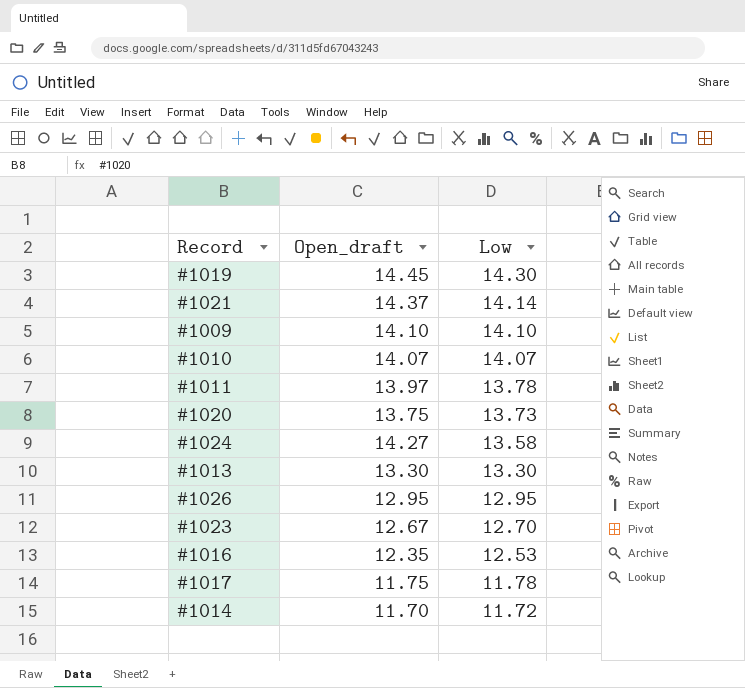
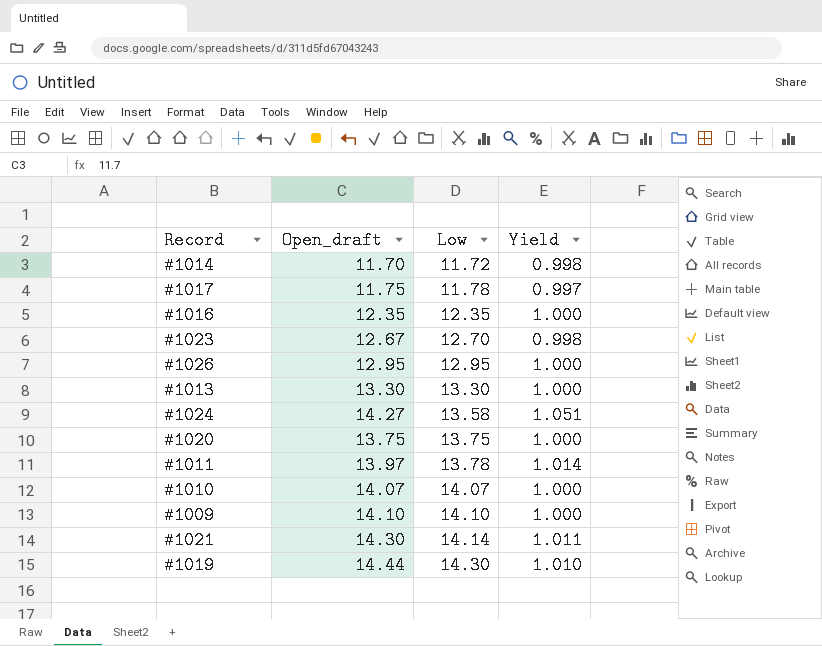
row order: Low descending -> Low ascending
column Yield | formula: none -> [Open_draft] / [Low]
#1016 | Low: 12.53 -> 12.35
#1020 | Low: 13.73 -> 13.75
#1021 | Open_draft: 14.37 -> 14.30
#1019 | Open_draft: 14.45 -> 14.44

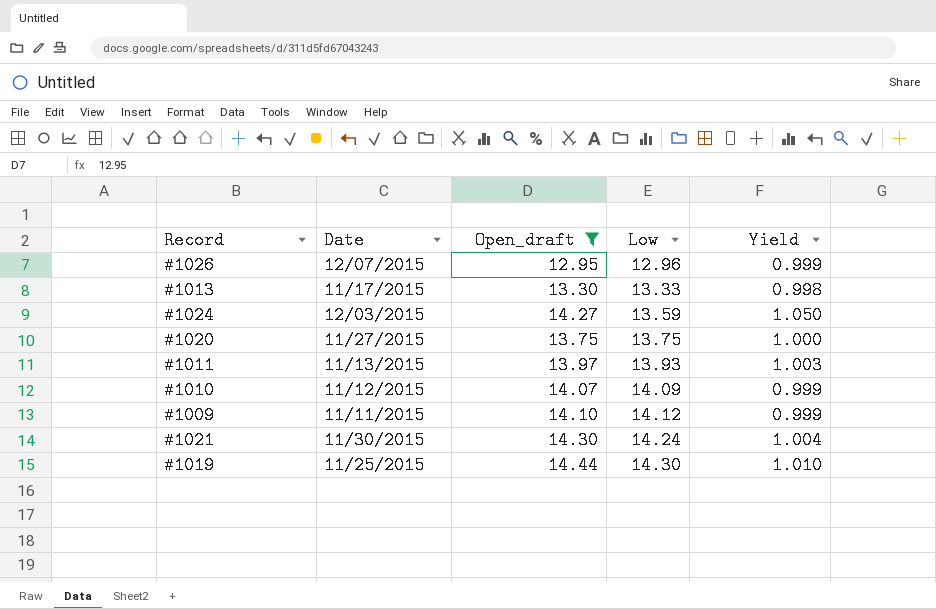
filter: none -> Open_draft >= 12.95
column Date | position: none -> 2
#1026 | Low: 12.95 -> 12.96
#1026 | Yield: 1.000 -> 0.999
#1013 | Low: 13.30 -> 13.33
#1013 | Yield: 1.000 -> 0.998
#1024 | Low: 13.58 -> 13.59
#1024 | Yield: 1.051 -> 1.050
#1011 | Low: 13.78 -> 13.93
#1011 | Yield: 1.014 -> 1.003
#1010 | Low: 14.07 -> 14.09
#1010 | Yield: 1.000 -> 0.999
#1009 | Low: 14.10 -> 14.12
#1009 | Yield: 1.000 -> 0.999
#1021 | Low: 14.14 -> 14.24
#1021 | Yield: 1.011 -> 1.004

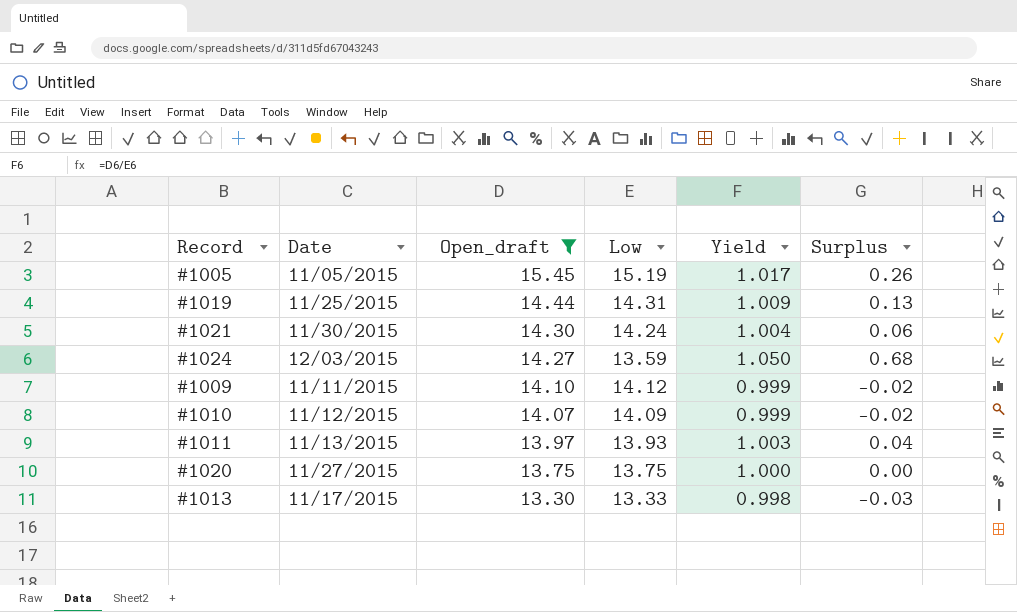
row order: Low ascending -> Open_draft descending
column Surplus | formula: none -> [Open_draft] - [Low]
row #1026: 12/07/2015 | 12.95 | 12.96 | 0.999 -> none
row #1005: none -> 11/05/2015 | 15.45 | 15.19 | 1.017 | 0.26
#1019 | Low: 14.30 -> 14.31
#1019 | Yield: 1.010 -> 1.009

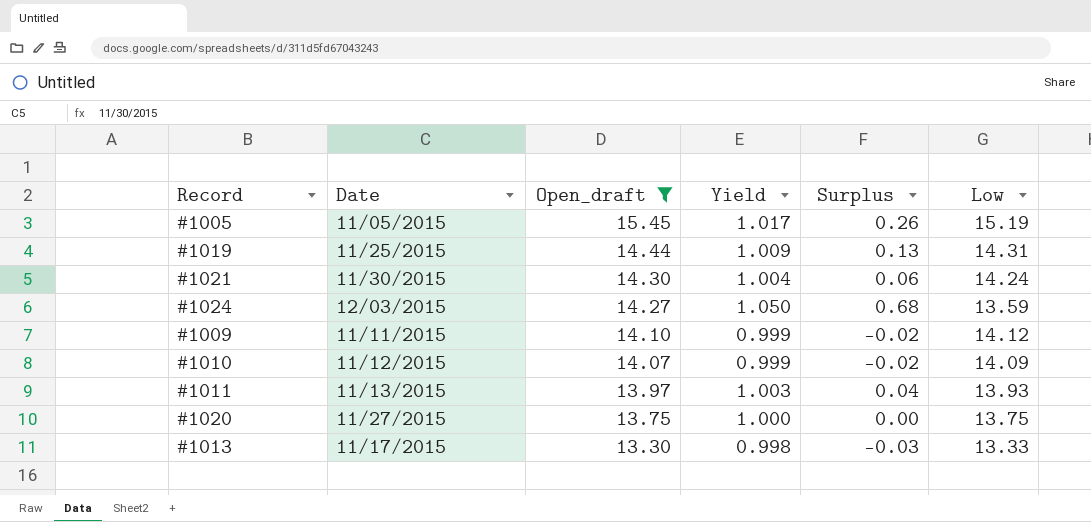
column Low | position: 4 -> 6

